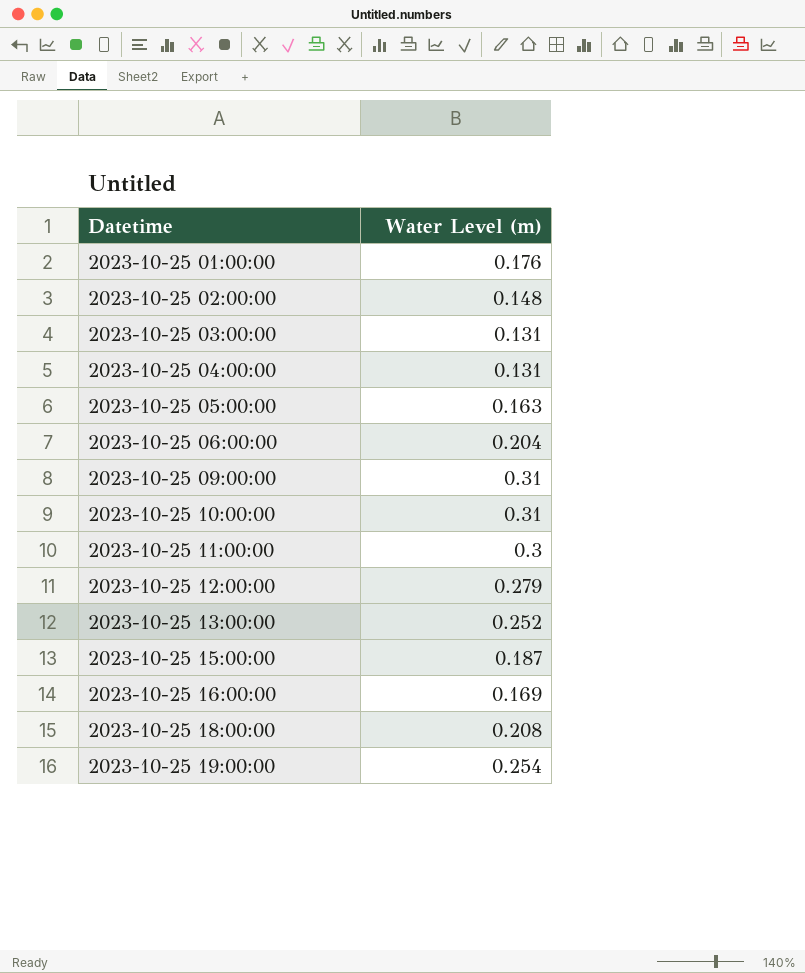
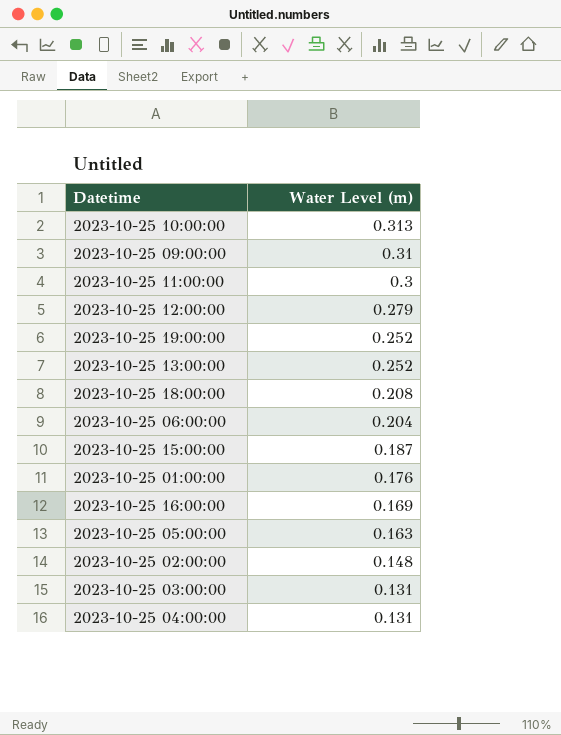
row order: Datetime ascending -> Water Level (m) descending
2023-10-25 10:00:00 | Water Level (m): 0.31 -> 0.313
2023-10-25 19:00:00 | Water Level (m): 0.254 -> 0.252

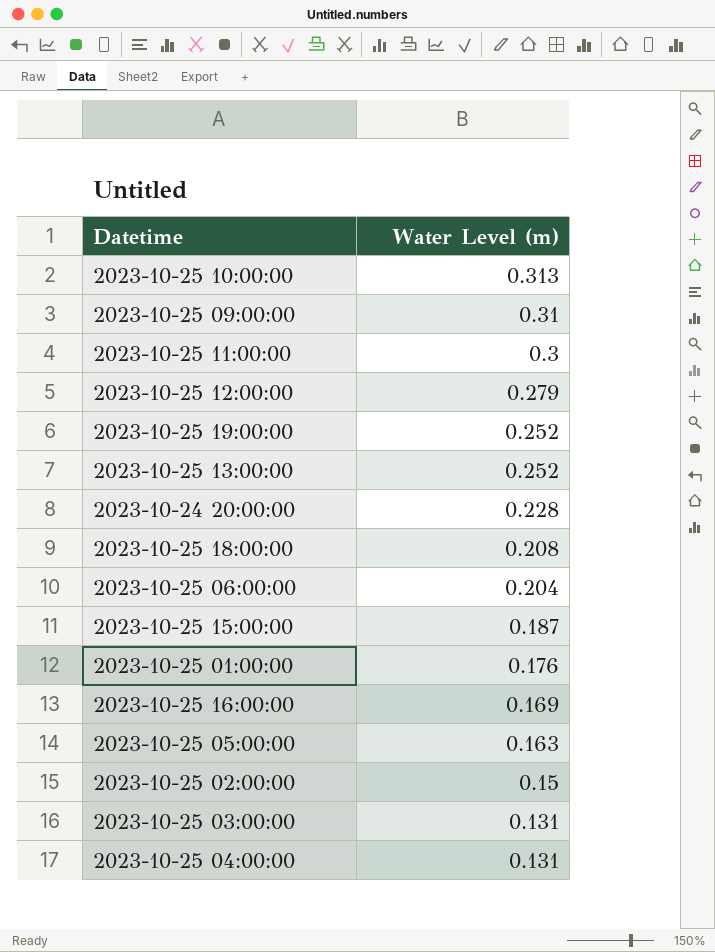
row 2023-10-24 20:00:00: none -> 0.228
2023-10-25 02:00:00 | Water Level (m): 0.148 -> 0.15

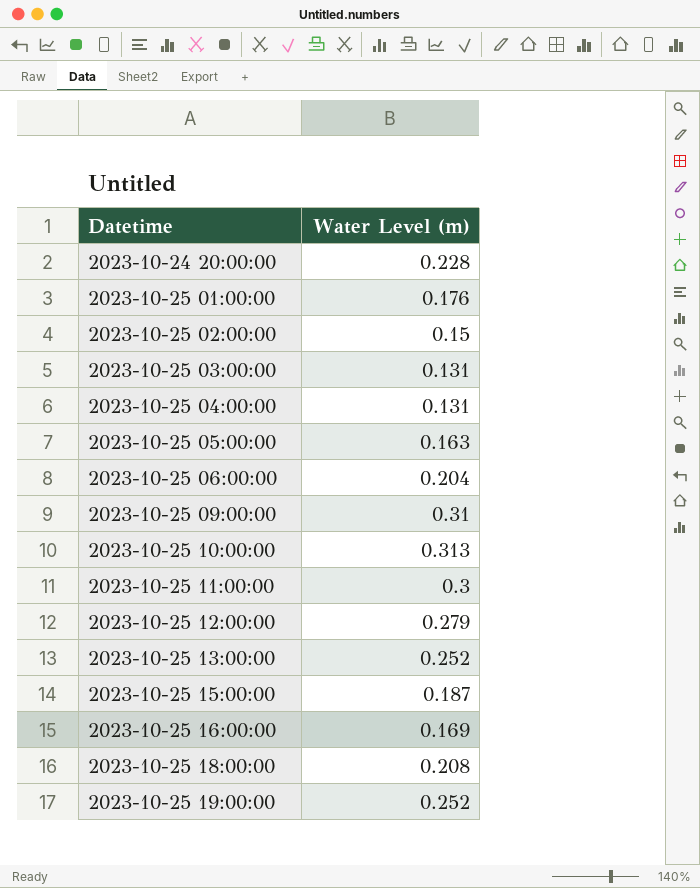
row order: Water Level (m) descending -> Datetime ascending

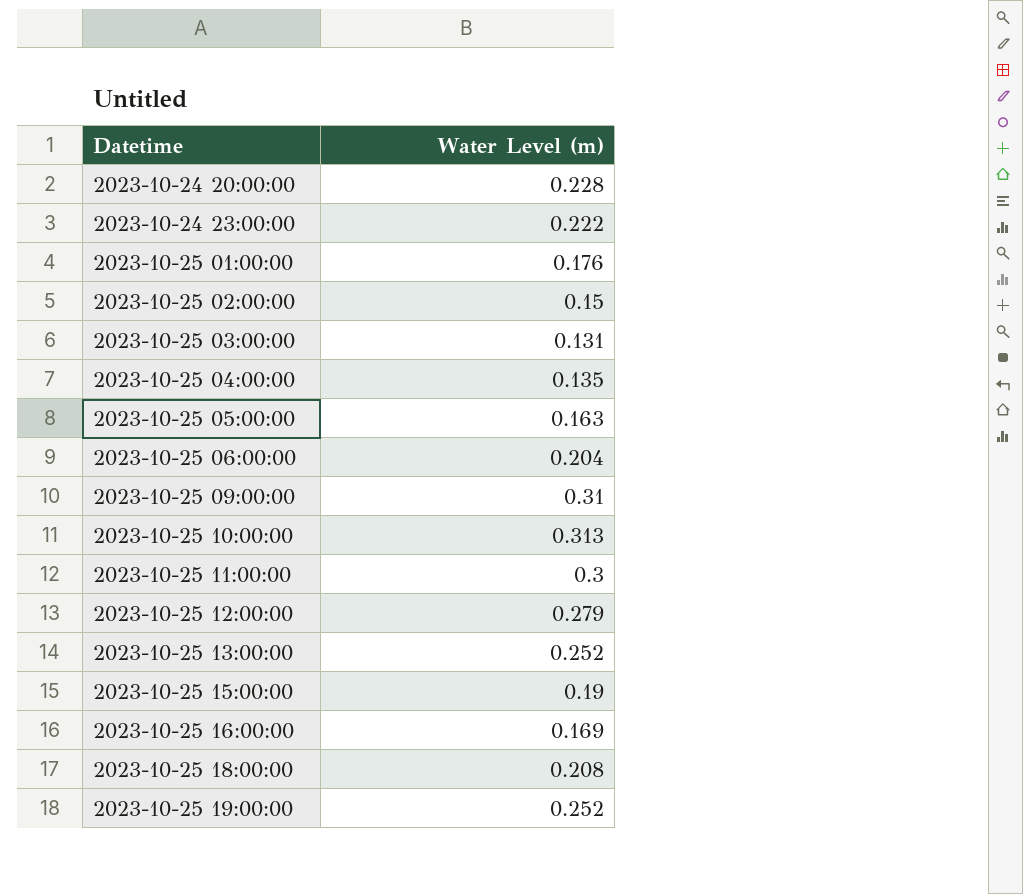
row 2023-10-24 23:00:00: none -> 0.222
2023-10-25 04:00:00 | Water Level (m): 0.131 -> 0.135
2023-10-25 15:00:00 | Water Level (m): 0.187 -> 0.19

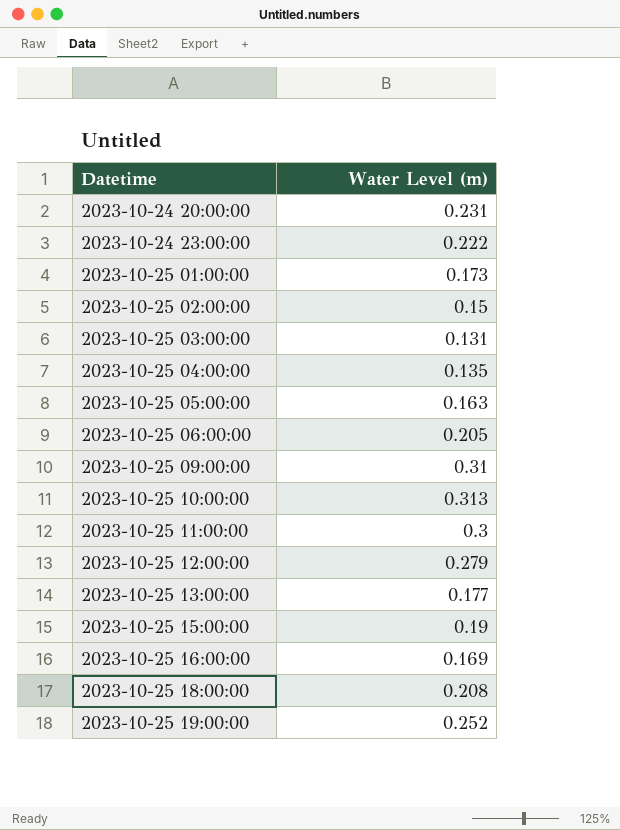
2023-10-24 20:00:00 | Water Level (m): 0.228 -> 0.231
2023-10-25 01:00:00 | Water Level (m): 0.176 -> 0.173
2023-10-25 06:00:00 | Water Level (m): 0.204 -> 0.205
2023-10-25 13:00:00 | Water Level (m): 0.252 -> 0.177

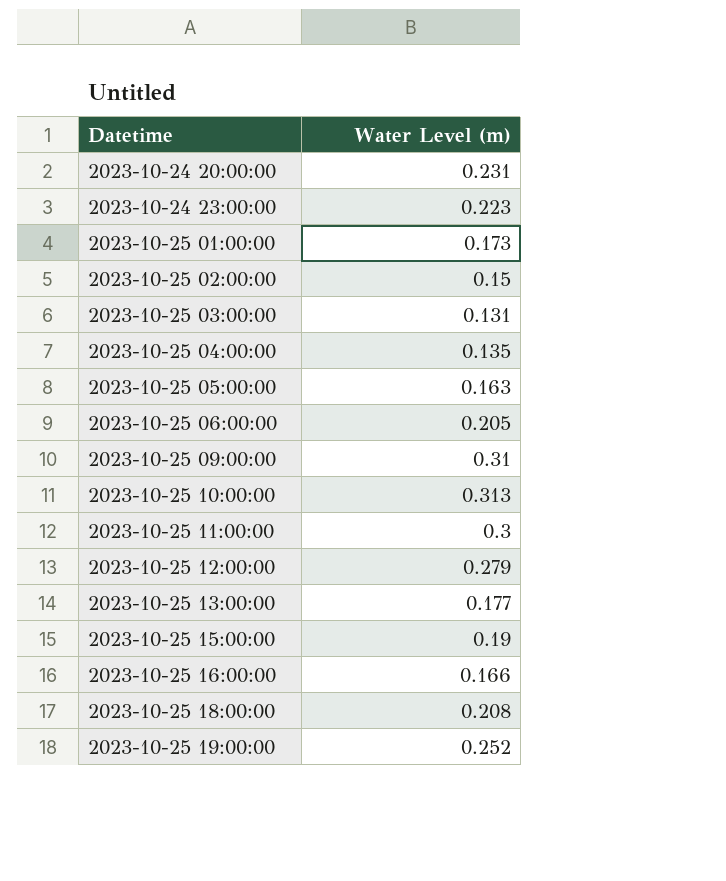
2023-10-24 23:00:00 | Water Level (m): 0.222 -> 0.223
2023-10-25 16:00:00 | Water Level (m): 0.169 -> 0.166

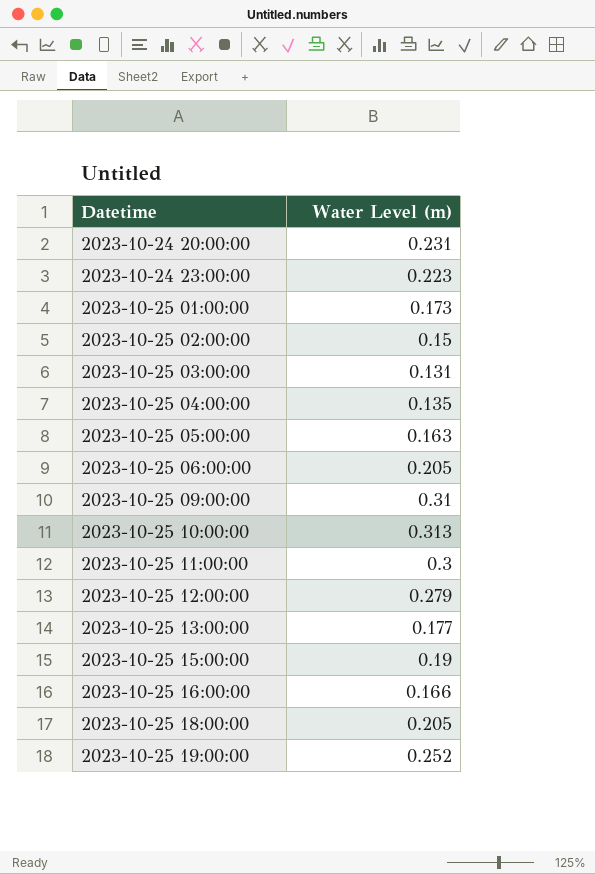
2023-10-25 18:00:00 | Water Level (m): 0.208 -> 0.205

